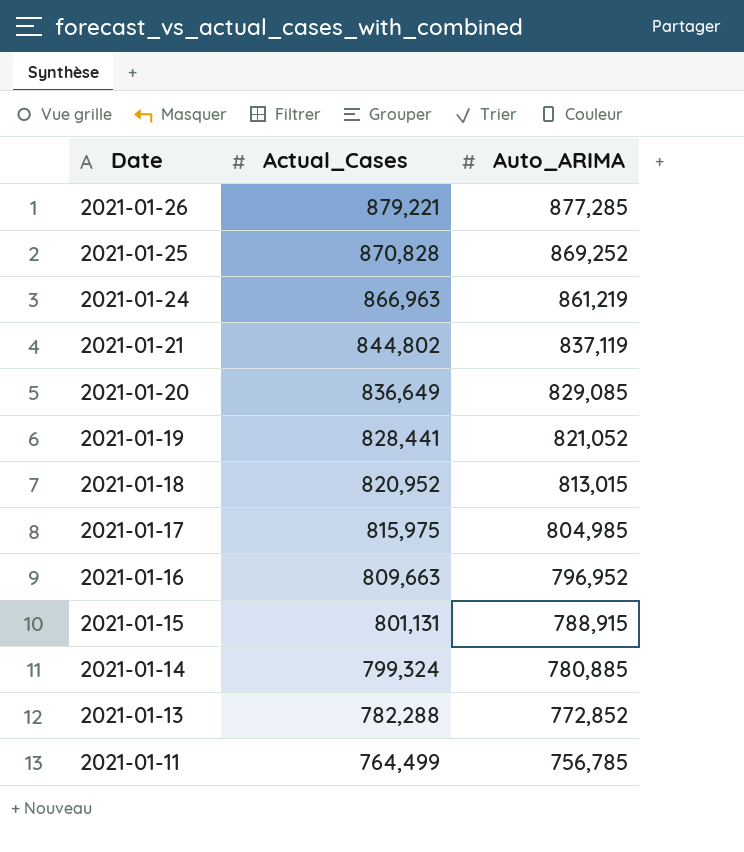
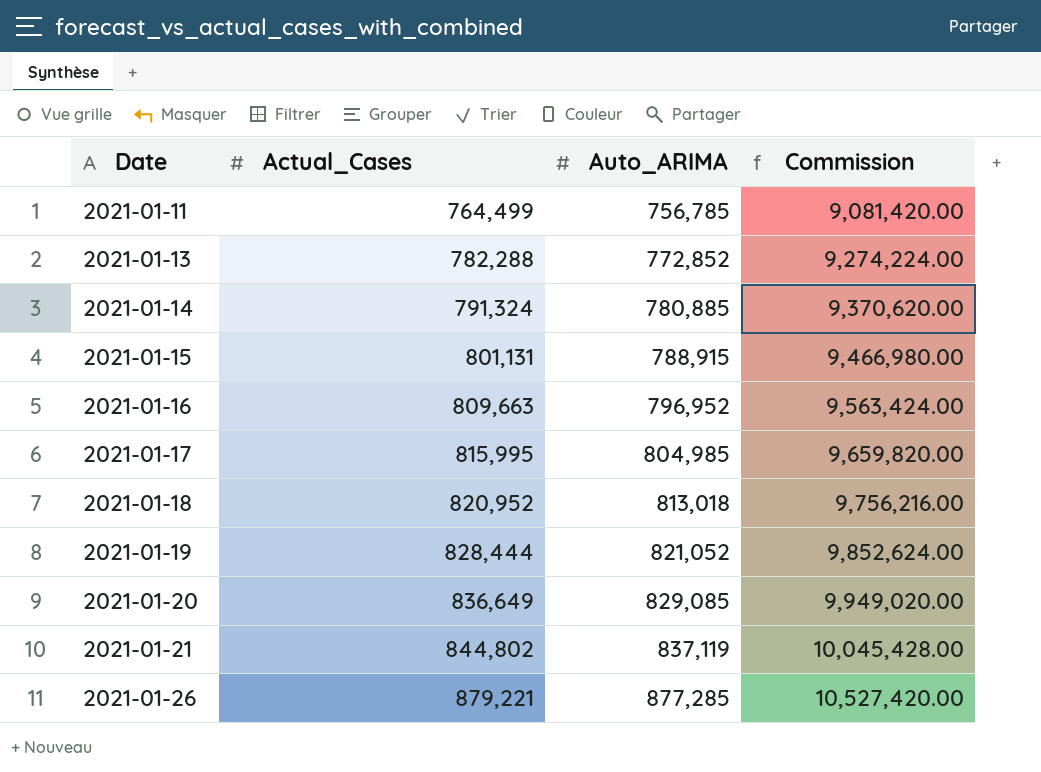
row order: Date descending -> Date ascending
column Commission | formula: none -> [Auto_ARIMA] * 12
row 2021-01-25: 870,828 | 869,252 -> none
row 2021-01-24: 866,963 | 861,219 -> none
2021-01-14 | Actual_Cases: 799,324 -> 791,324
2021-01-17 | Actual_Cases: 815,975 -> 815,995
2021-01-18 | Auto_ARIMA: 813,015 -> 813,018
2021-01-19 | Actual_Cases: 828,441 -> 828,444

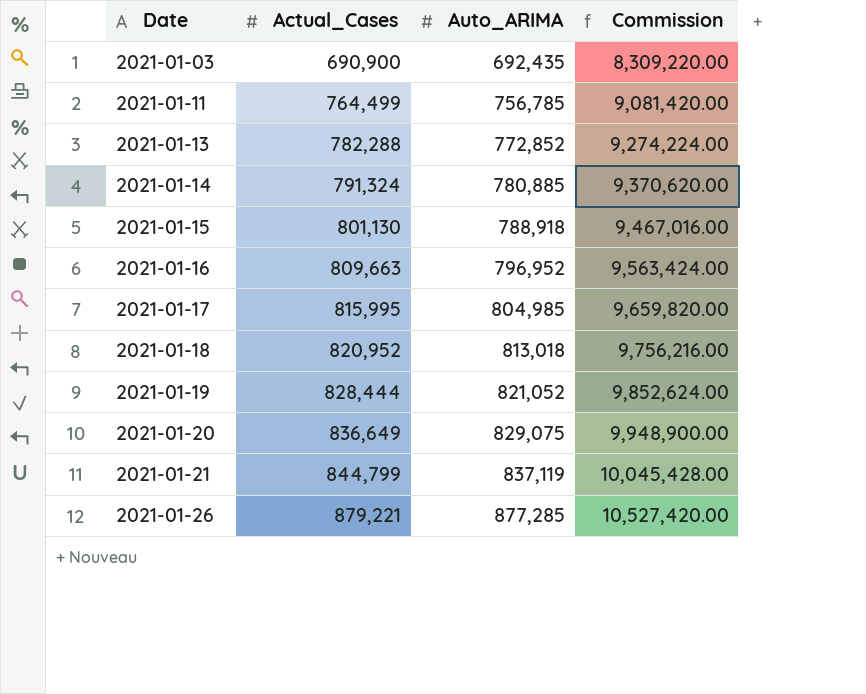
row 2021-01-03: none -> 690,900 | 692,435 | 8,309,220.00
2021-01-15 | Actual_Cases: 801,131 -> 801,130
2021-01-15 | Auto_ARIMA: 788,915 -> 788,918
2021-01-15 | Commission: 9,466,980.00 -> 9,467,016.00
2021-01-20 | Auto_ARIMA: 829,085 -> 829,075
2021-01-20 | Commission: 9,949,020.00 -> 9,948,900.00
2021-01-21 | Actual_Cases: 844,802 -> 844,799

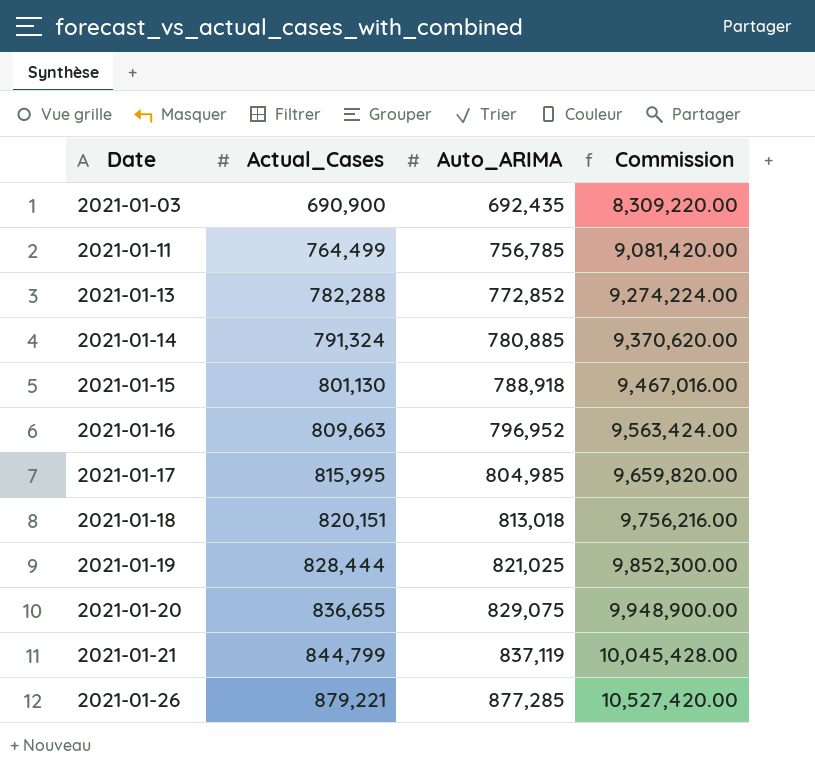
2021-01-18 | Actual_Cases: 820,952 -> 820,151
2021-01-19 | Auto_ARIMA: 821,052 -> 821,025
2021-01-19 | Commission: 9,852,624.00 -> 9,852,300.00
2021-01-20 | Actual_Cases: 836,649 -> 836,655

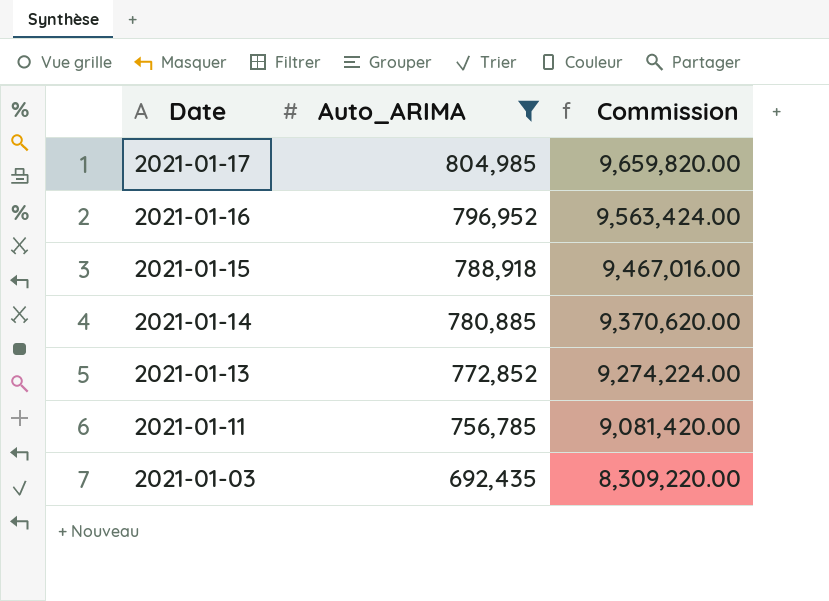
filter: none -> Auto_ARIMA <= 804,985
row order: Date ascending -> Date descending
column Actual_Cases | position: 2 -> none

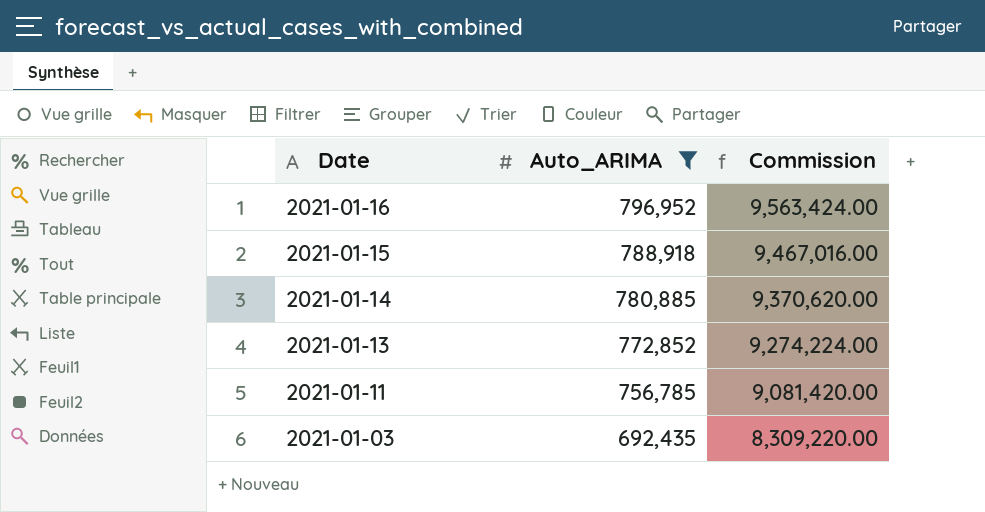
row 2021-01-17: 804,985 | 9,659,820.00 -> none

